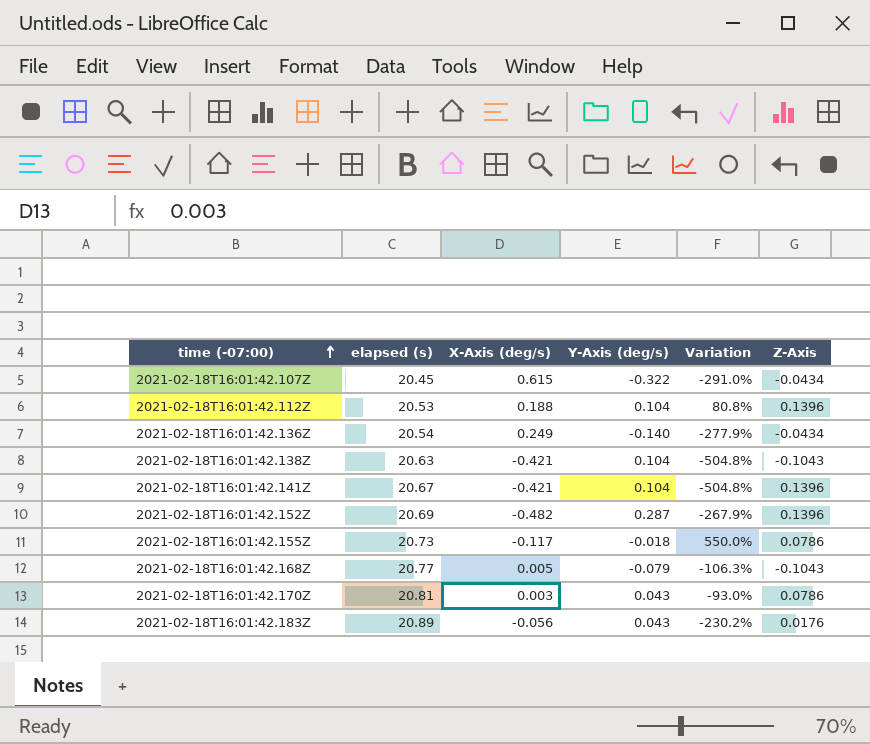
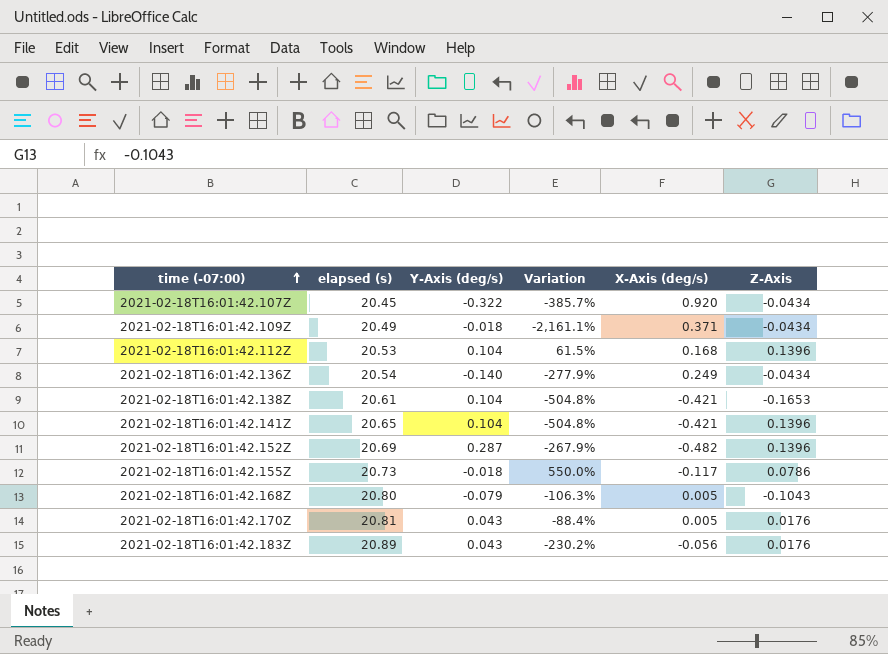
column X-Axis (deg/s) | position: 3 -> 5
2021-02-18T16:01:42.107Z | Variation: -291.0% -> -385.7%
2021-02-18T16:01:42.107Z | X-Axis (deg/s): 0.615 -> 0.920
row 2021-02-18T16:01:42.109Z: none -> 20.49 | -0.018 | -2,161.1% | 0.371 | -0.0434
2021-02-18T16:01:42.112Z | Variation: 80.8% -> 61.5%
2021-02-18T16:01:42.112Z | X-Axis (deg/s): 0.188 -> 0.168
2021-02-18T16:01:42.138Z | elapsed (s): 20.63 -> 20.61
2021-02-18T16:01:42.138Z | Z-Axis: -0.1043 -> -0.1653
2021-02-18T16:01:42.141Z | elapsed (s): 20.67 -> 20.65
2021-02-18T16:01:42.168Z | elapsed (s): 20.77 -> 20.80
2021-02-18T16:01:42.170Z | Variation: -93.0% -> -88.4%
2021-02-18T16:01:42.170Z | X-Axis (deg/s): 0.003 -> 0.005
2021-02-18T16:01:42.170Z | Z-Axis: 0.0786 -> 0.0176

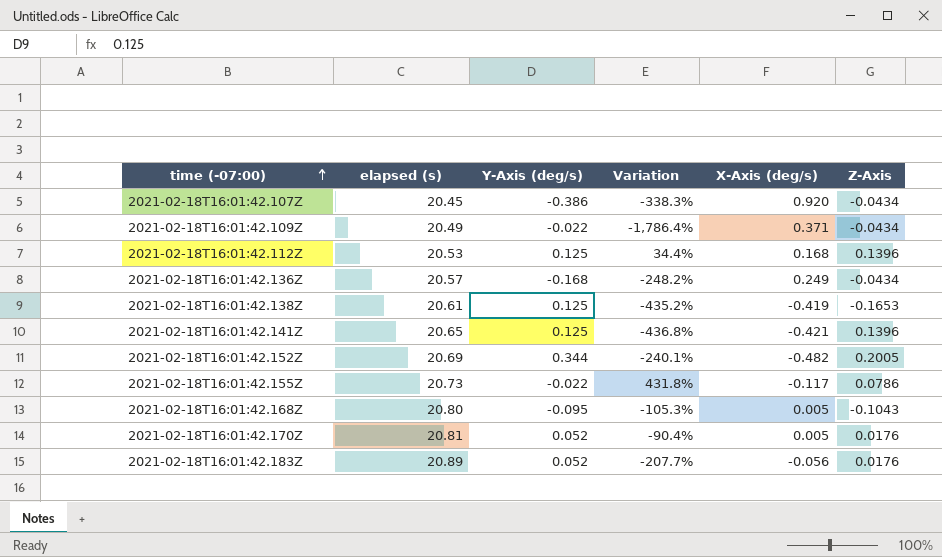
2021-02-18T16:01:42.107Z | Y-Axis (deg/s): -0.322 -> -0.386
2021-02-18T16:01:42.107Z | Variation: -385.7% -> -338.3%
2021-02-18T16:01:42.109Z | Y-Axis (deg/s): -0.018 -> -0.022
2021-02-18T16:01:42.109Z | Variation: -2,161.1% -> -1,786.4%
2021-02-18T16:01:42.112Z | Y-Axis (deg/s): 0.104 -> 0.125
2021-02-18T16:01:42.112Z | Variation: 61.5% -> 34.4%
2021-02-18T16:01:42.136Z | elapsed (s): 20.54 -> 20.57
2021-02-18T16:01:42.136Z | Y-Axis (deg/s): -0.140 -> -0.168
2021-02-18T16:01:42.136Z | Variation: -277.9% -> -248.2%
2021-02-18T16:01:42.138Z | Y-Axis (deg/s): 0.104 -> 0.125
2021-02-18T16:01:42.138Z | Variation: -504.8% -> -435.2%
2021-02-18T16:01:42.138Z | X-Axis (deg/s): -0.421 -> -0.419
2021-02-18T16:01:42.141Z | Y-Axis (deg/s): 0.104 -> 0.125
2021-02-18T16:01:42.141Z | Variation: -504.8% -> -436.8%
2021-02-18T16:01:42.152Z | Y-Axis (deg/s): 0.287 -> 0.344
2021-02-18T16:01:42.152Z | Variation: -267.9% -> -240.1%
2021-02-18T16:01:42.152Z | Z-Axis: 0.1396 -> 0.2005
2021-02-18T16:01:42.155Z | Y-Axis (deg/s): -0.018 -> -0.022
2021-02-18T16:01:42.155Z | Variation: 550.0% -> 431.8%
2021-02-18T16:01:42.168Z | Y-Axis (deg/s): -0.079 -> -0.095
2021-02-18T16:01:42.168Z | Variation: -106.3% -> -105.3%
2021-02-18T16:01:42.170Z | Y-Axis (deg/s): 0.043 -> 0.052
2021-02-18T16:01:42.170Z | Variation: -88.4% -> -90.4%
2021-02-18T16:01:42.183Z | Y-Axis (deg/s): 0.043 -> 0.052
2021-02-18T16:01:42.183Z | Variation: -230.2% -> -207.7%

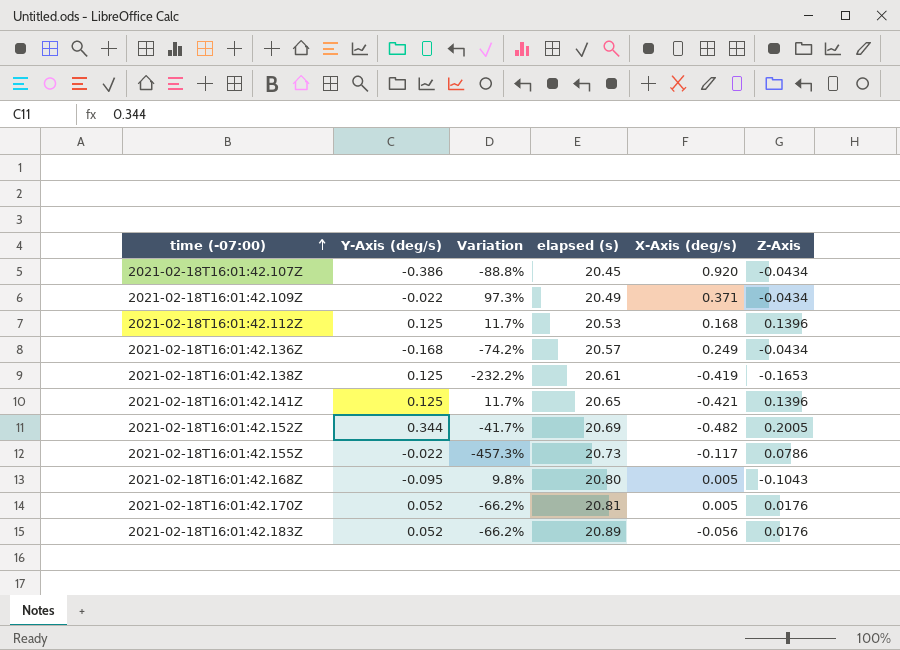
column Variation | formula: ([X-Axis (deg/s)] - [Y-Axis (deg/s)]) / [Y-Axis (deg/s)] -> ([Z-Axis] - [Y-Axis (deg/s)]) / [Y-Axis (deg/s)]
column elapsed (s) | position: 2 -> 4

